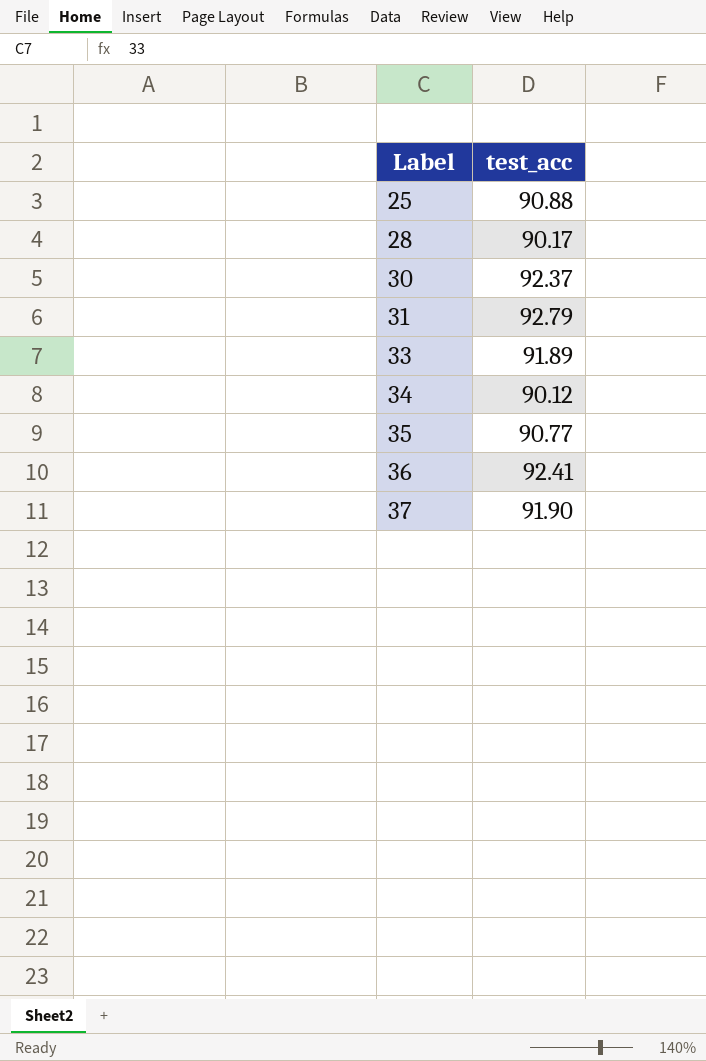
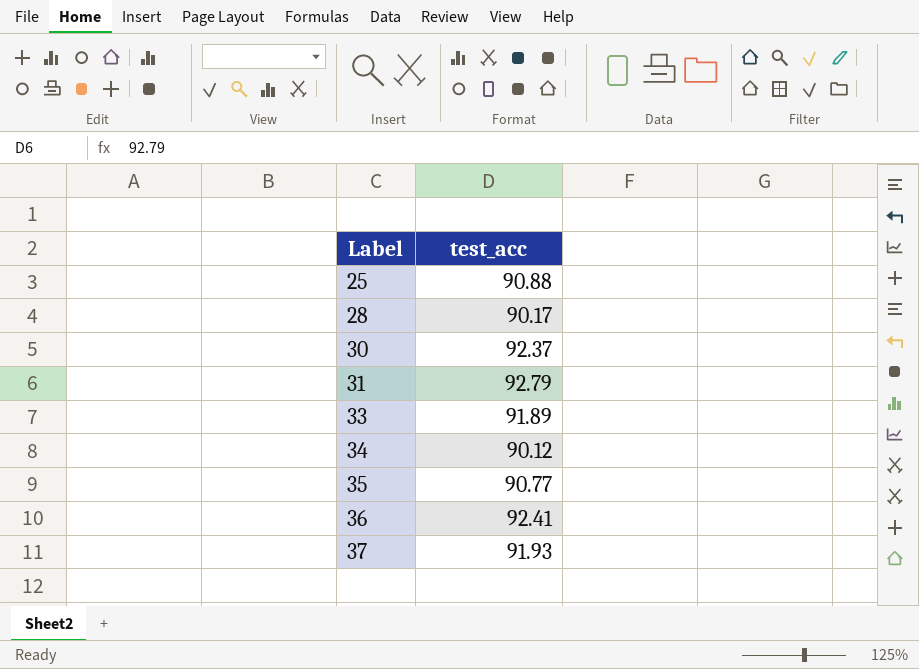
37 | test_acc: 91.90 -> 91.93

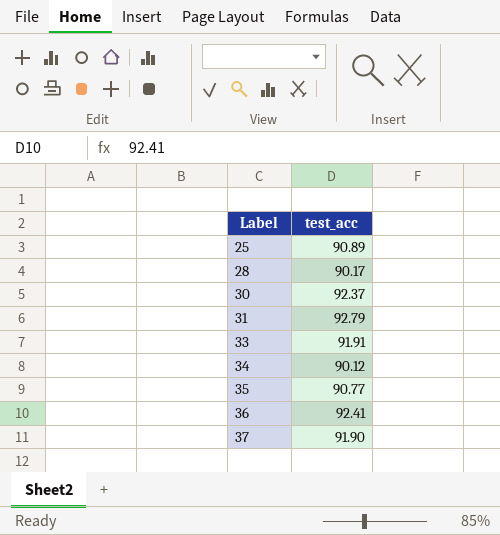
25 | test_acc: 90.88 -> 90.89
33 | test_acc: 91.89 -> 91.91
37 | test_acc: 91.93 -> 91.90

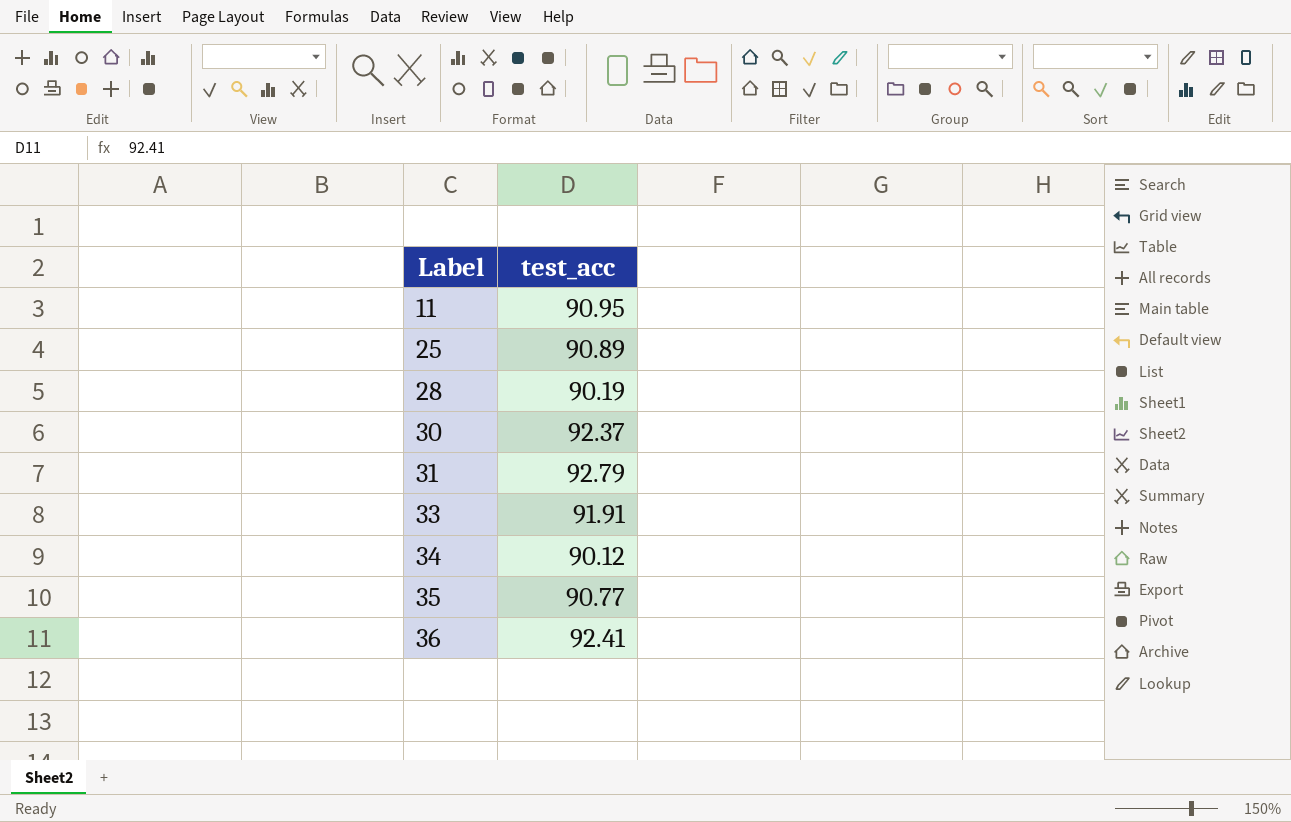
row 37: 91.90 -> none
row 11: none -> 90.95
28 | test_acc: 90.17 -> 90.19

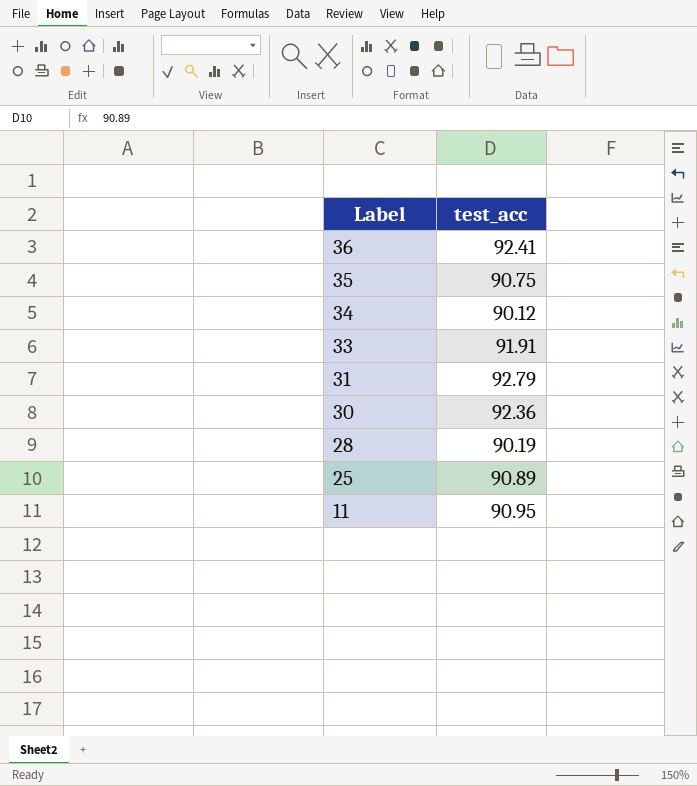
row order: Label ascending -> Label descending
35 | test_acc: 90.77 -> 90.75
30 | test_acc: 92.37 -> 92.36

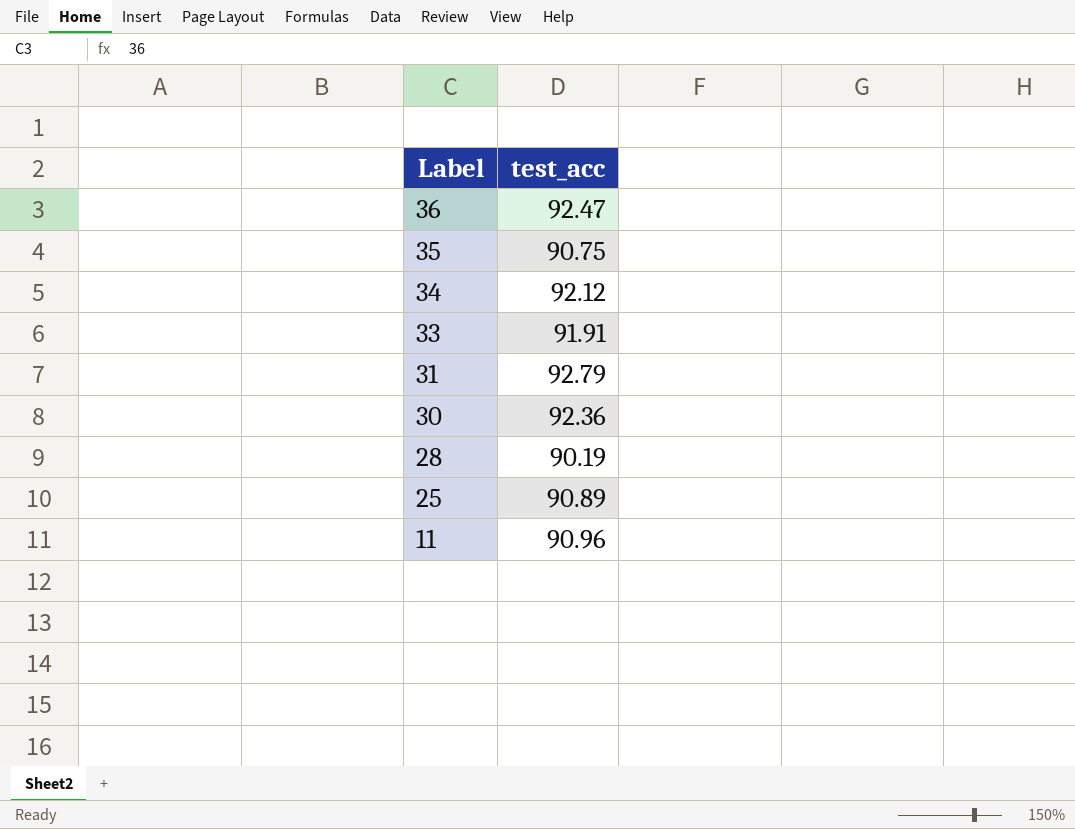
36 | test_acc: 92.41 -> 92.47
34 | test_acc: 90.12 -> 92.12
11 | test_acc: 90.95 -> 90.96

